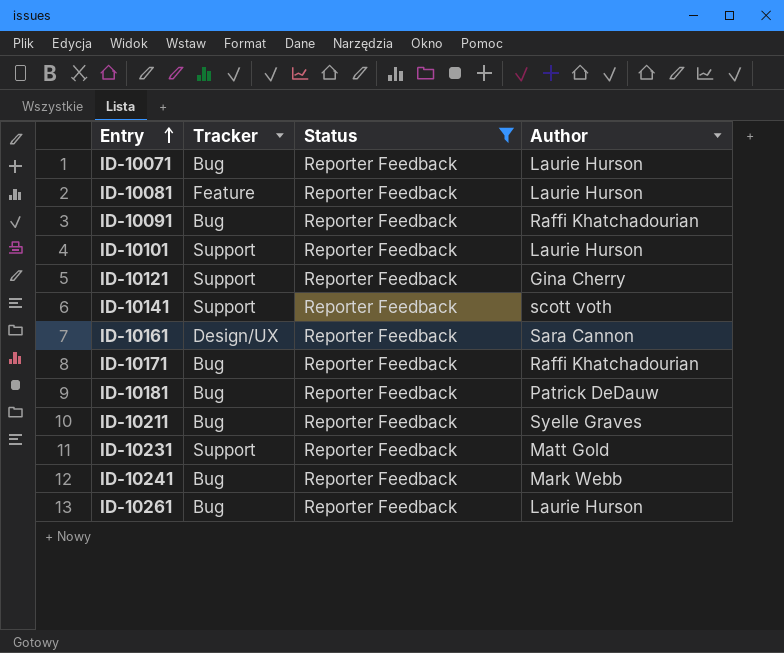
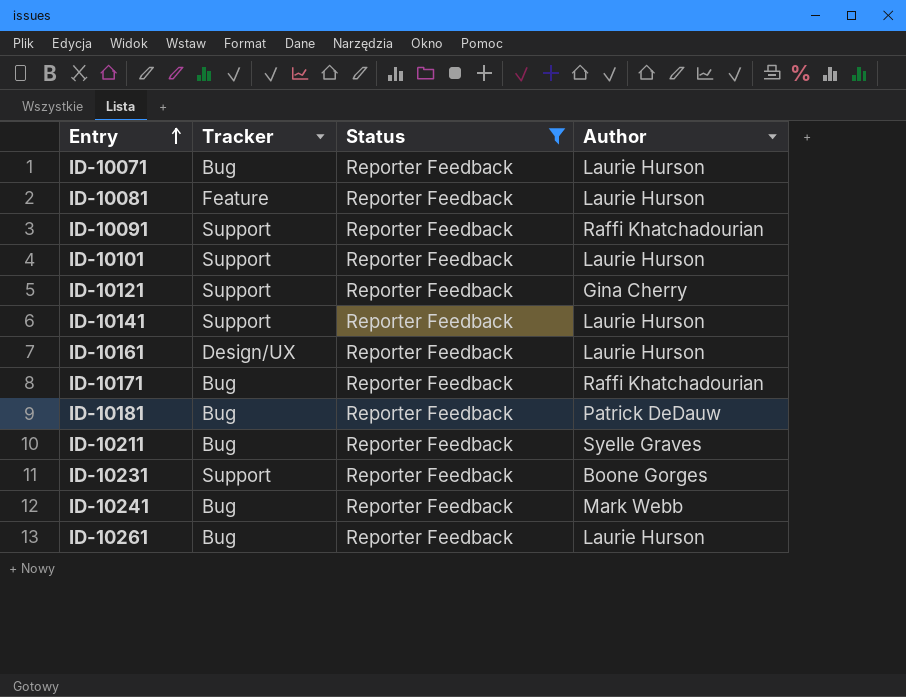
ID-10091 | Tracker: Bug -> Support
ID-10141 | Author: scott voth -> Laurie Hurson
ID-10161 | Author: Sara Cannon -> Laurie Hurson
ID-10231 | Author: Matt Gold -> Boone Gorges

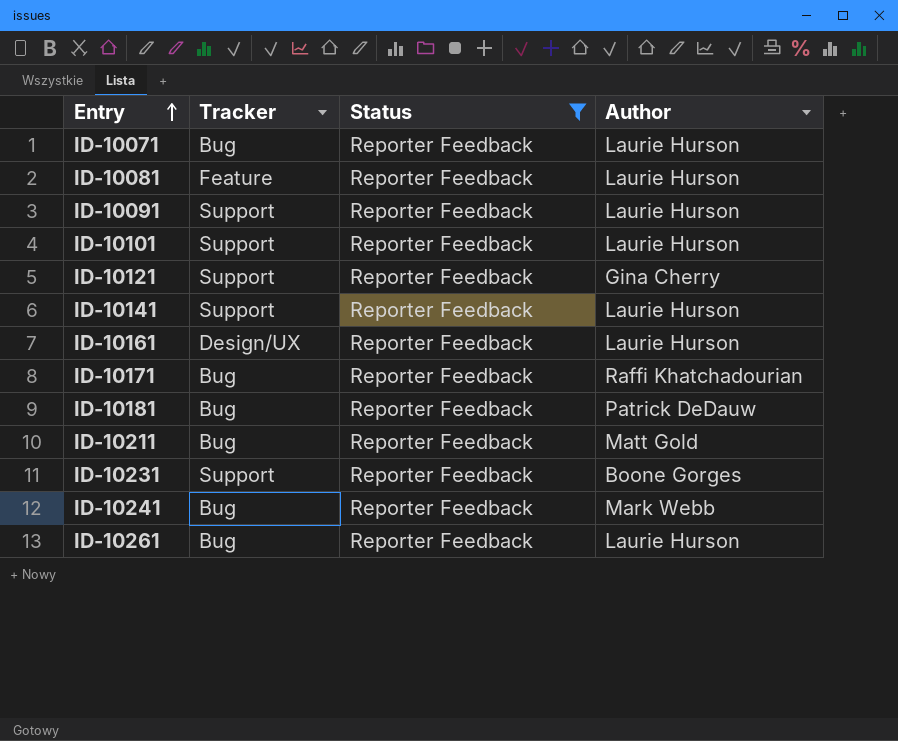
ID-10091 | Author: Raffi Khatchadourian -> Laurie Hurson
ID-10211 | Author: Syelle Graves -> Matt Gold

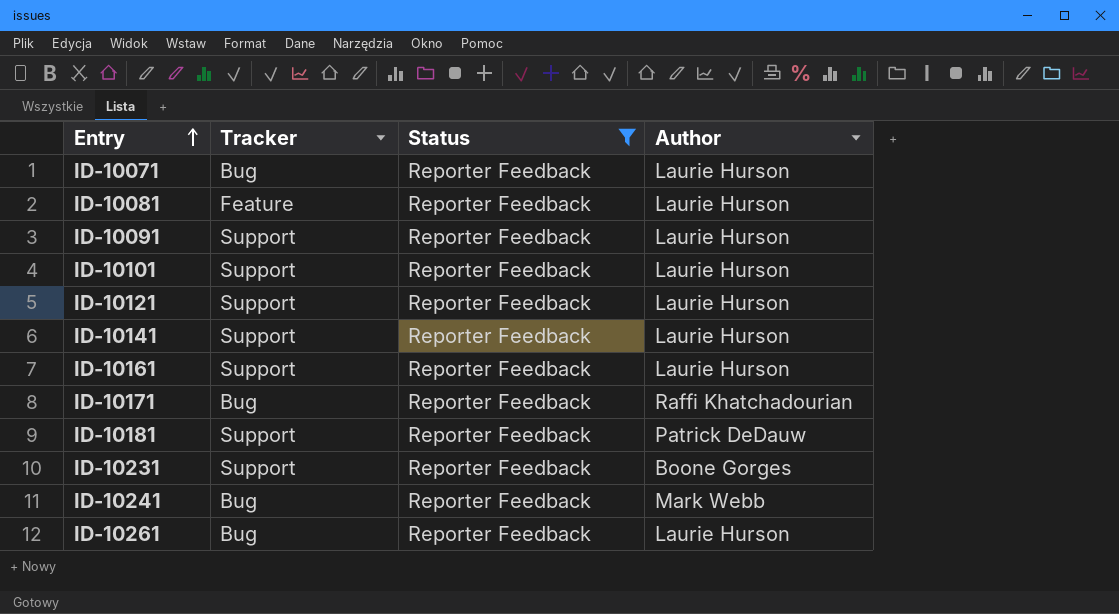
row ID-10211: Bug | Reporter Feedback | Matt Gold -> none
ID-10121 | Author: Gina Cherry -> Laurie Hurson
ID-10161 | Tracker: Design/UX -> Support
ID-10181 | Tracker: Bug -> Support

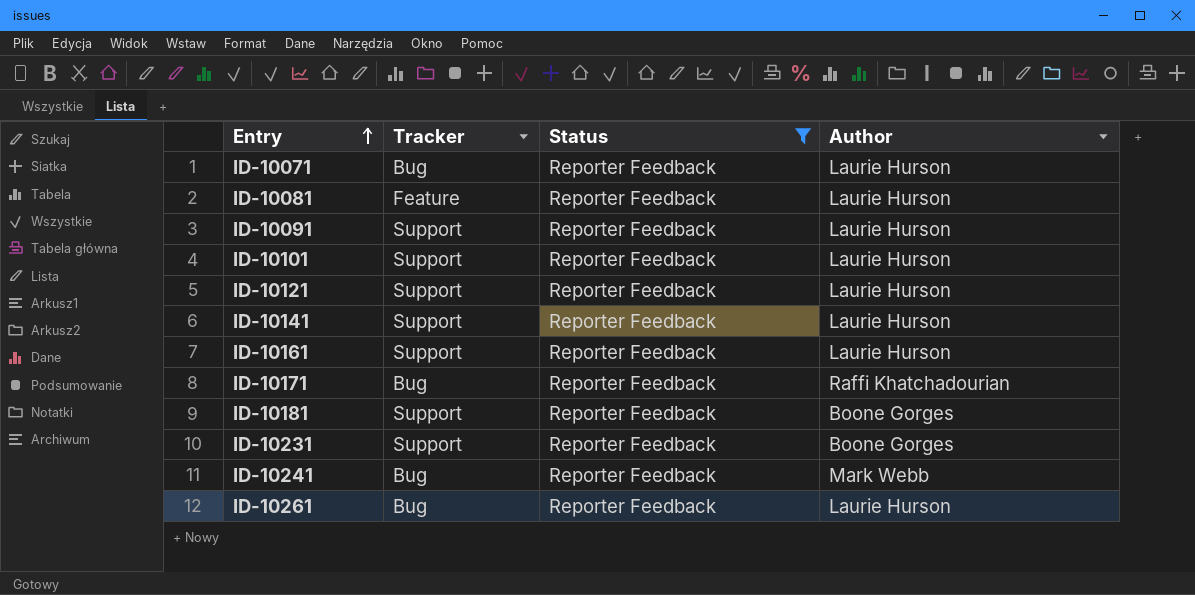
ID-10181 | Author: Patrick DeDauw -> Boone Gorges

